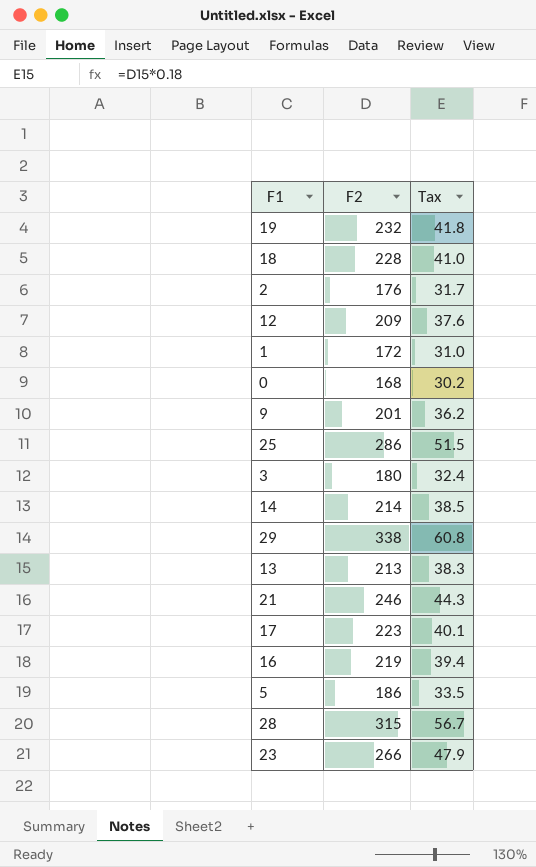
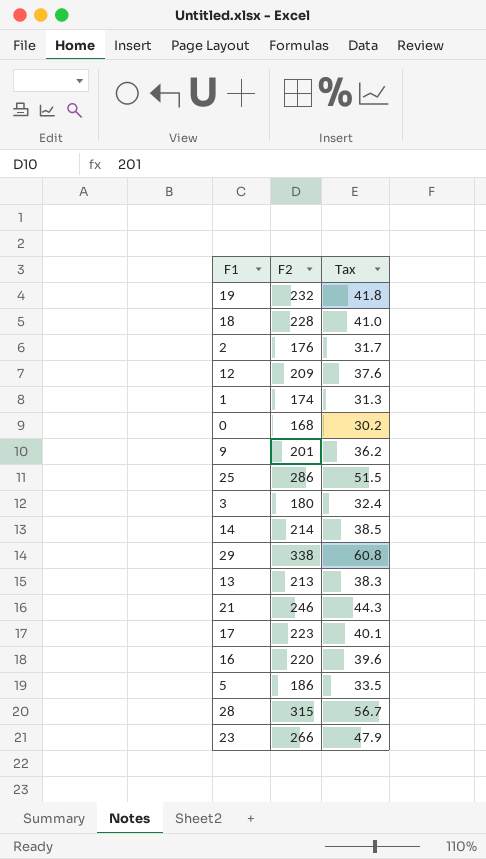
1 | F2: 172 -> 174
1 | Tax: 31.0 -> 31.3
16 | F2: 219 -> 220
16 | Tax: 39.4 -> 39.6

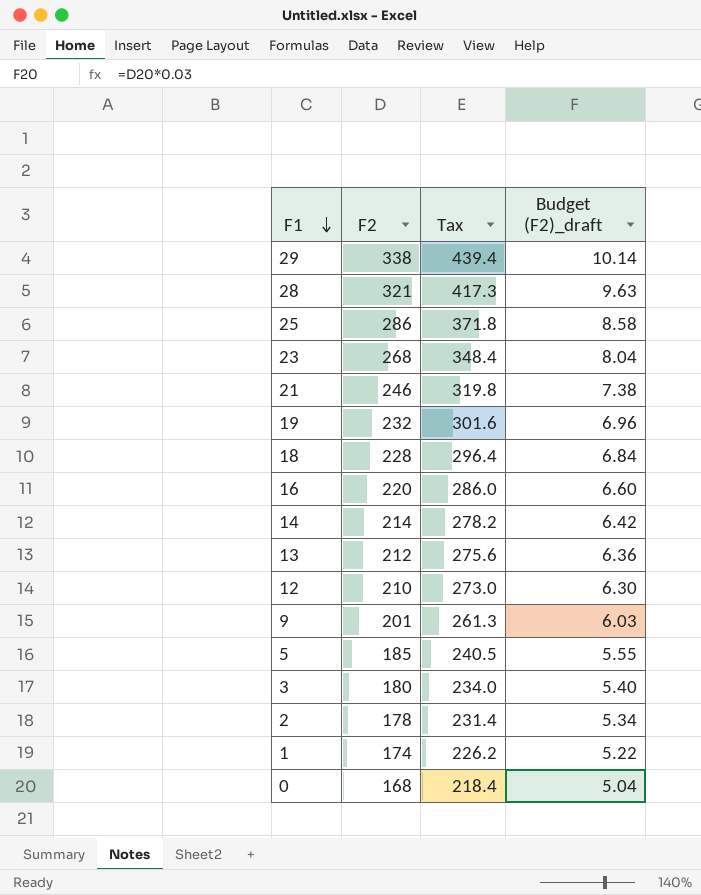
row order: none -> F1 descending
column Tax | formula: [F2] * 0.18 -> [F2] * 1.3
column Budget (F2)_draft | formula: none -> [F2] * 0.03
row 17: 223 | 40.1 -> none
28 | F2: 315 -> 321
23 | F2: 266 -> 268
13 | F2: 213 -> 212
12 | F2: 209 -> 210
5 | F2: 186 -> 185
2 | F2: 176 -> 178

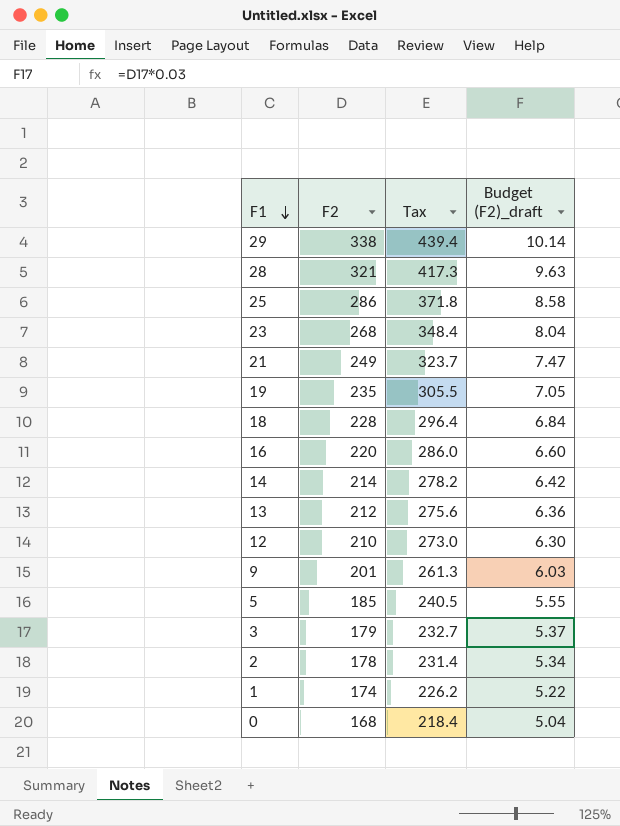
21 | F2: 246 -> 249
21 | Tax: 319.8 -> 323.7
21 | Budget (F2)_draft: 7.38 -> 7.47
19 | F2: 232 -> 235
19 | Tax: 301.6 -> 305.5
19 | Budget (F2)_draft: 6.96 -> 7.05
3 | F2: 180 -> 179
3 | Tax: 234.0 -> 232.7
3 | Budget (F2)_draft: 5.40 -> 5.37

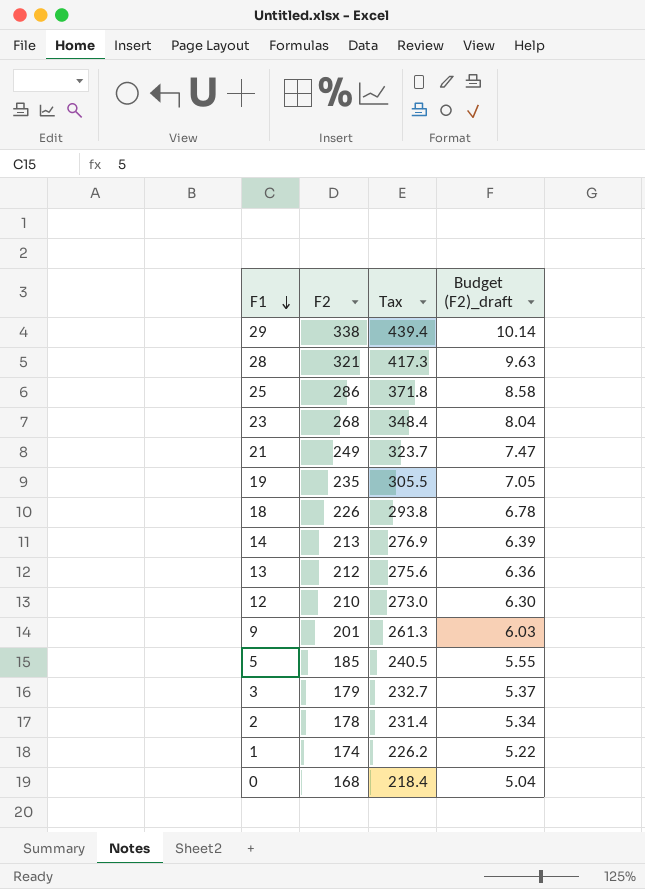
row 16: 220 | 286.0 | 6.60 -> none
18 | F2: 228 -> 226
18 | Tax: 296.4 -> 293.8
18 | Budget (F2)_draft: 6.84 -> 6.78
14 | F2: 214 -> 213
14 | Tax: 278.2 -> 276.9
14 | Budget (F2)_draft: 6.42 -> 6.39

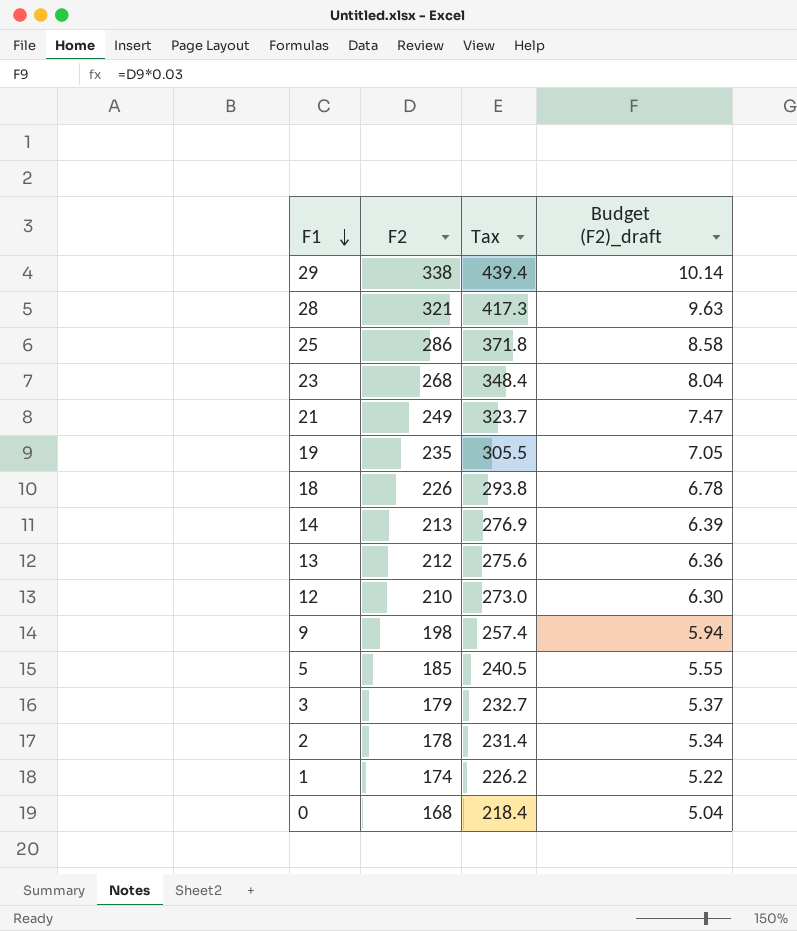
9 | F2: 201 -> 198
9 | Tax: 261.3 -> 257.4
9 | Budget (F2)_draft: 6.03 -> 5.94

